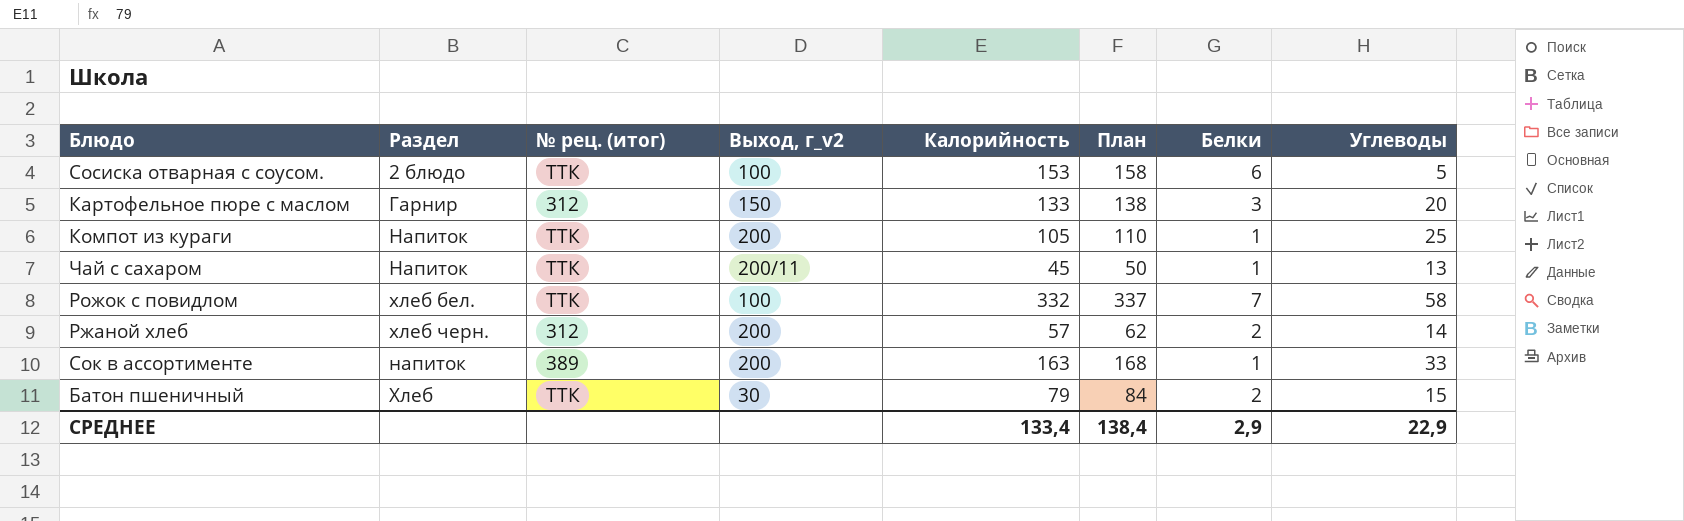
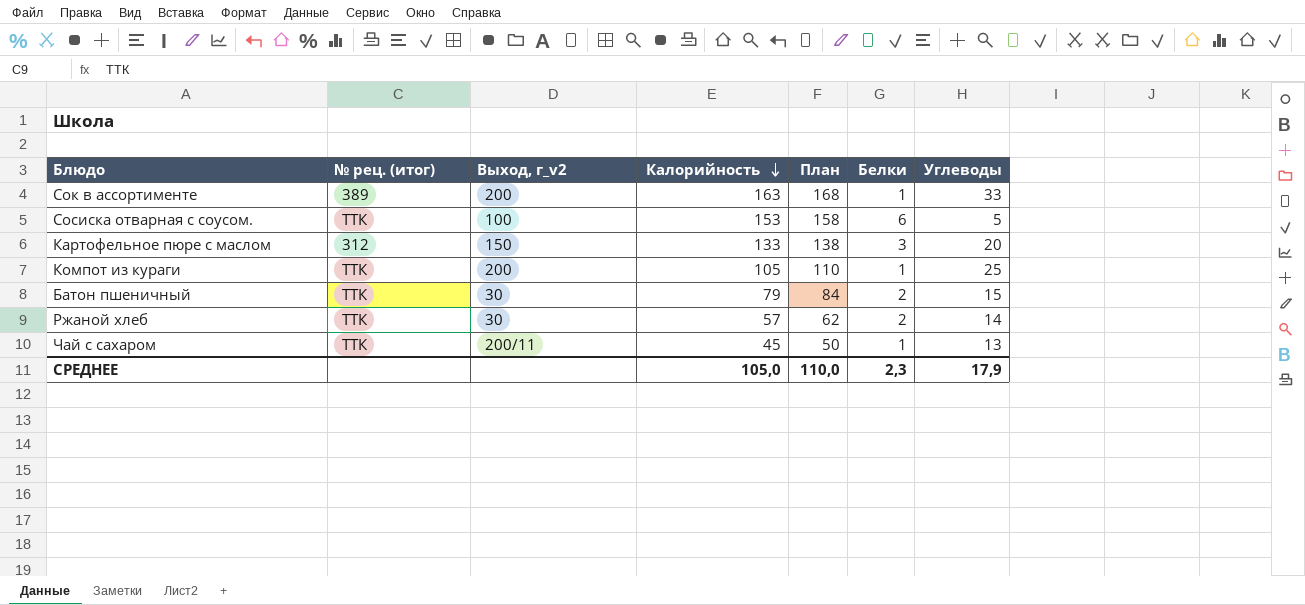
row order: none -> Калорийность descending
column Раздел | position: 2 -> none
row Рожок с повидлом: хлеб бел. | ТТК | 100 | 332 | 337 | 7 | 58 -> none
Ржаной хлеб | № рец. (итог): 312 -> ТТК
Ржаной хлеб | Выход, г_v2: 200 -> 30
СРЕДНЕЕ | Калорийность: 133,4 -> 105,0
СРЕДНЕЕ | План: 138,4 -> 110,0
СРЕДНЕЕ | Белки: 2,9 -> 2,3
СРЕДНЕЕ | Углеводы: 22,9 -> 17,9

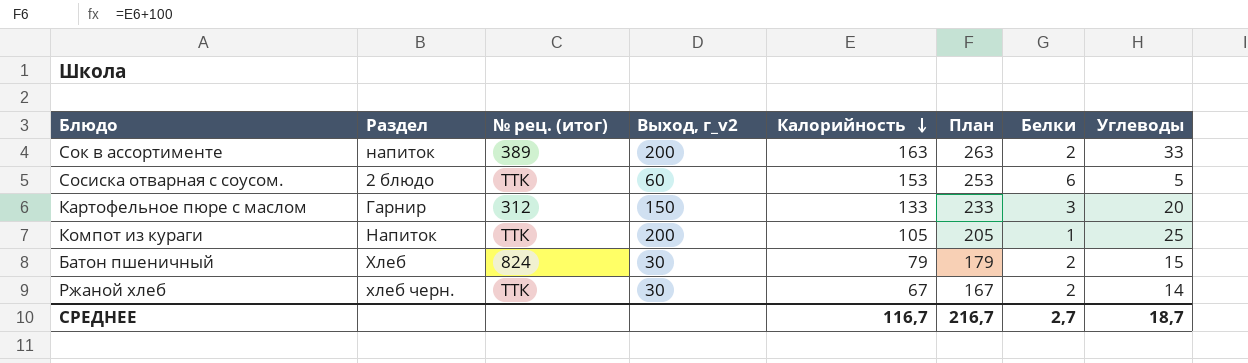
column Раздел | position: none -> 2
column План | formula: [Калорийность] + 5 -> [Калорийность] + 100
row Чай с сахаром: ТТК | 200/11 | 45 | 50 | 1 | 13 -> none
Сок в ассортименте | Белки: 1 -> 2
Сосиска отварная с соусом. | Выход, г_v2: 100 -> 60
Батон пшеничный | № рец. (итог): ТТК -> 824
Ржаной хлеб | Калорийность: 57 -> 67
СРЕДНЕЕ | Калорийность: 105,0 -> 116,7
СРЕДНЕЕ | План: 110,0 -> 216,7
СРЕДНЕЕ | Белки: 2,3 -> 2,7
СРЕДНЕЕ | Углеводы: 17,9 -> 18,7

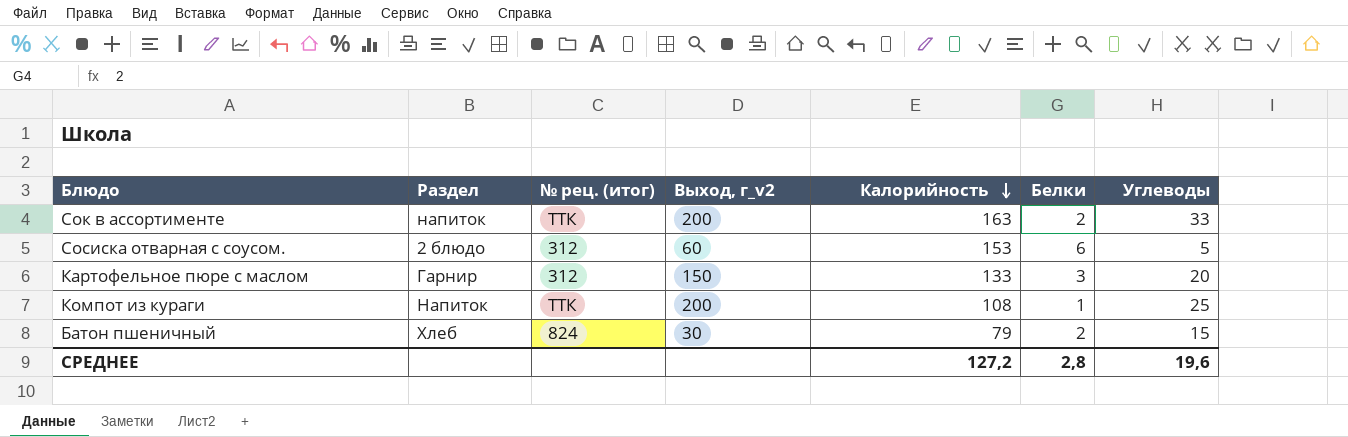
column План | formula: [Калорийность] + 100 -> none
row Ржаной хлеб: хлеб черн. | ТТК | 30 | 67 | 167 | 2 | 14 -> none
Сок в ассортименте | № рец. (итог): 389 -> ТТК
Сосиска отварная с соусом. | № рец. (итог): ТТК -> 312
Компот из кураги | Калорийность: 105 -> 108
СРЕДНЕЕ | Калорийность: 116,7 -> 127,2
СРЕДНЕЕ | Белки: 2,7 -> 2,8
СРЕДНЕЕ | Углеводы: 18,7 -> 19,6

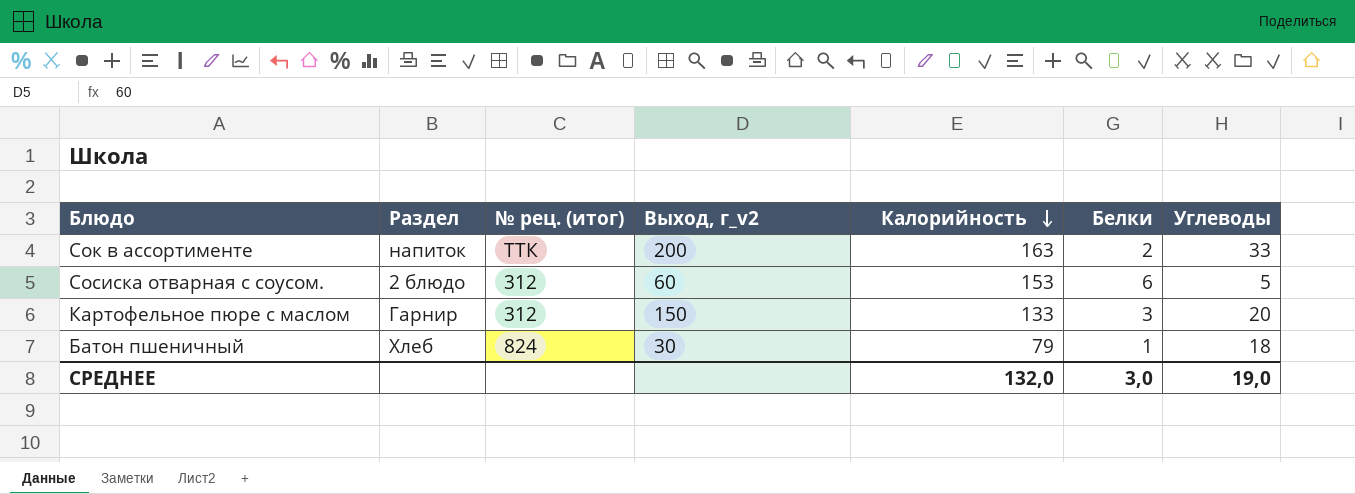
row Компот из кураги: Напиток | ТТК | 200 | 108 | 1 | 25 -> none
Батон пшеничный | Белки: 2 -> 1
Батон пшеничный | Углеводы: 15 -> 18
СРЕДНЕЕ | Калорийность: 127,2 -> 132,0
СРЕДНЕЕ | Белки: 2,8 -> 3,0
СРЕДНЕЕ | Углеводы: 19,6 -> 19,0

